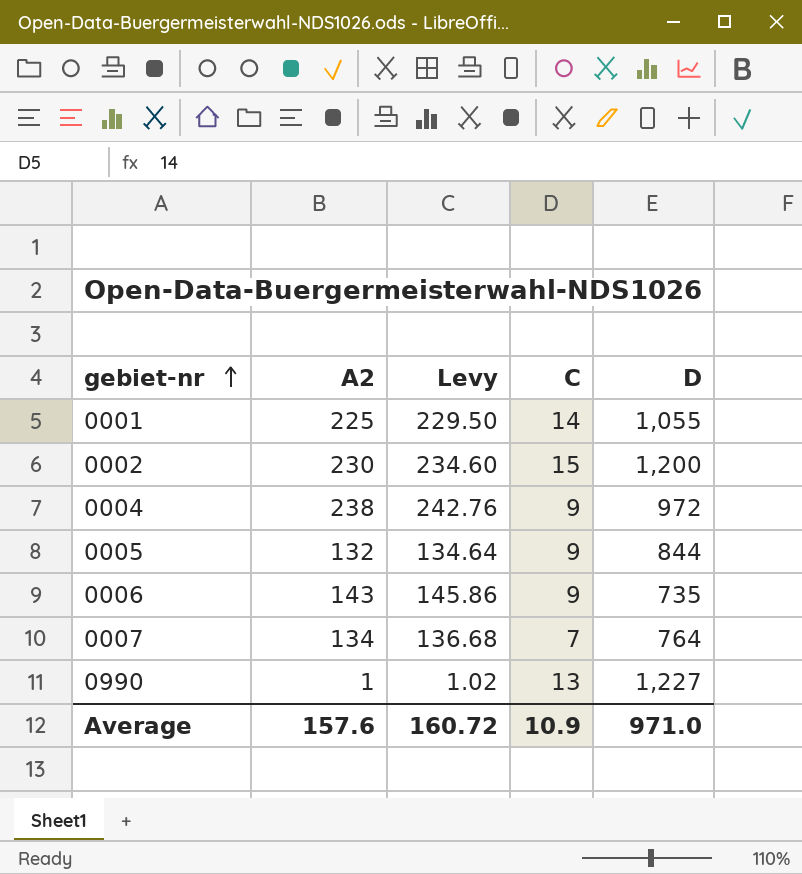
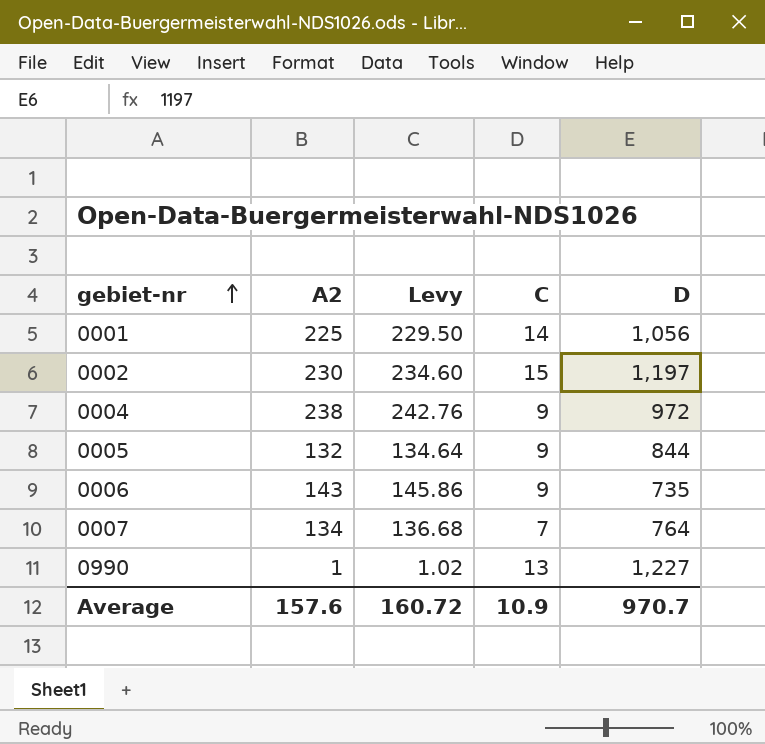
0001 | D: 1,055 -> 1,056
0002 | D: 1,200 -> 1,197
Average | D: 971.0 -> 970.7

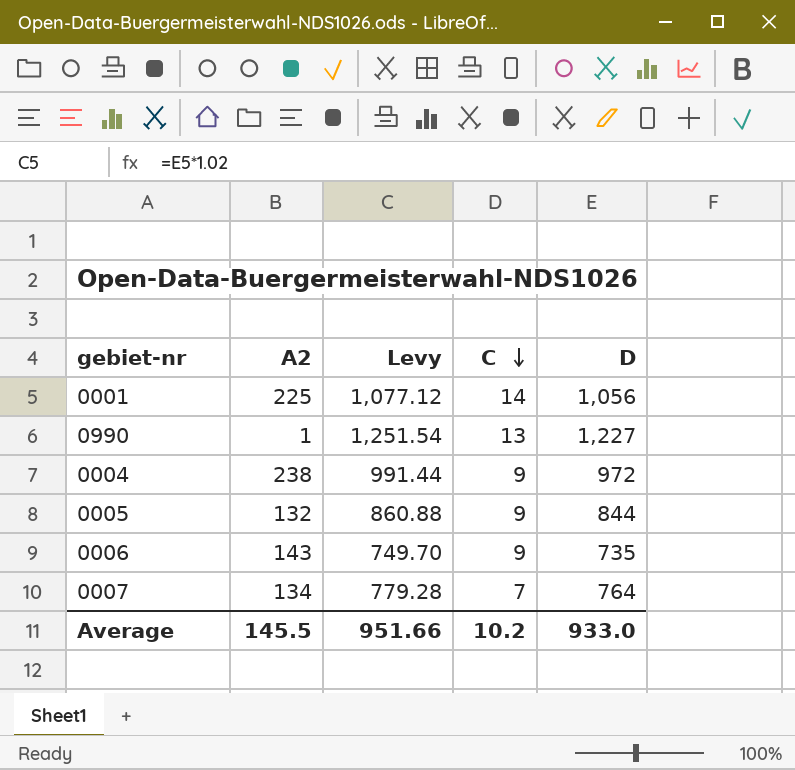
row order: gebiet-nr ascending -> C descending
column Levy | formula: [A2] * 1.02 -> [D] * 1.02
row 0002: 230 | 234.60 | 15 | 1,197 -> none
Average | A2: 157.6 -> 145.5
Average | Levy: 160.72 -> 951.66
Average | C: 10.9 -> 10.2
Average | D: 970.7 -> 933.0

